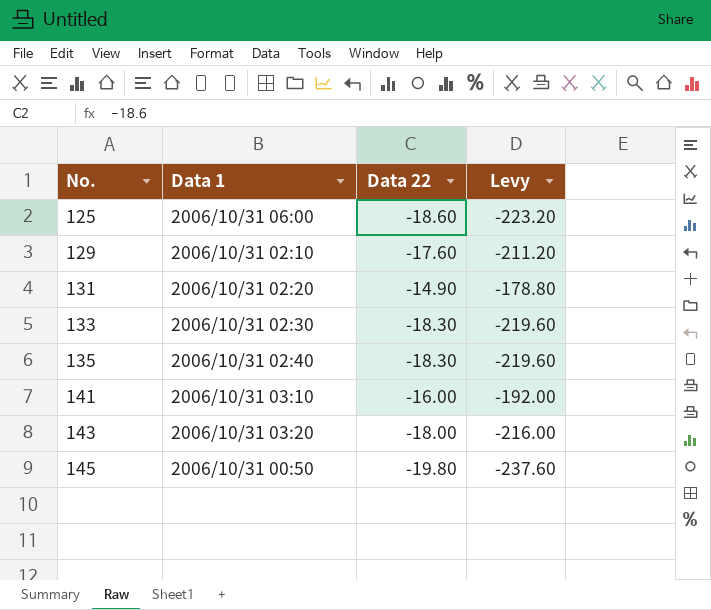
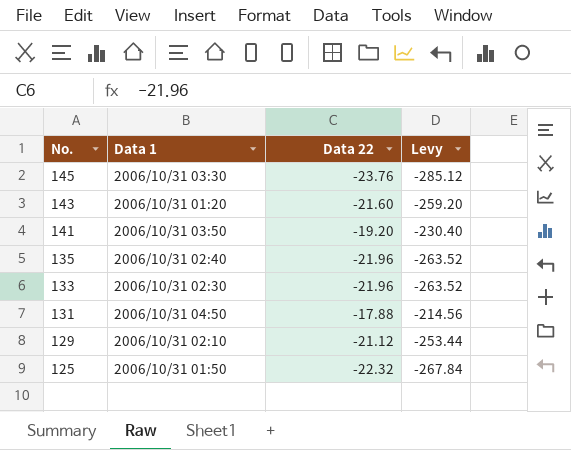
row order: No. ascending -> No. descending
145 | Data 1: 2006/10/31 00:50 -> 2006/10/31 03:30
145 | Data 22: -19.80 -> -23.76
145 | Levy: -237.60 -> -285.12
143 | Data 1: 2006/10/31 03:20 -> 2006/10/31 01:20
143 | Data 22: -18.00 -> -21.60
143 | Levy: -216.00 -> -259.20
141 | Data 1: 2006/10/31 03:10 -> 2006/10/31 03:50
141 | Data 22: -16.00 -> -19.20
141 | Levy: -192.00 -> -230.40
135 | Data 22: -18.30 -> -21.96
135 | Levy: -219.60 -> -263.52
133 | Data 22: -18.30 -> -21.96
133 | Levy: -219.60 -> -263.52
131 | Data 1: 2006/10/31 02:20 -> 2006/10/31 04:50
131 | Data 22: -14.90 -> -17.88
131 | Levy: -178.80 -> -214.56
129 | Data 22: -17.60 -> -21.12
129 | Levy: -211.20 -> -253.44
125 | Data 1: 2006/10/31 06:00 -> 2006/10/31 01:50
125 | Data 22: -18.60 -> -22.32
125 | Levy: -223.20 -> -267.84

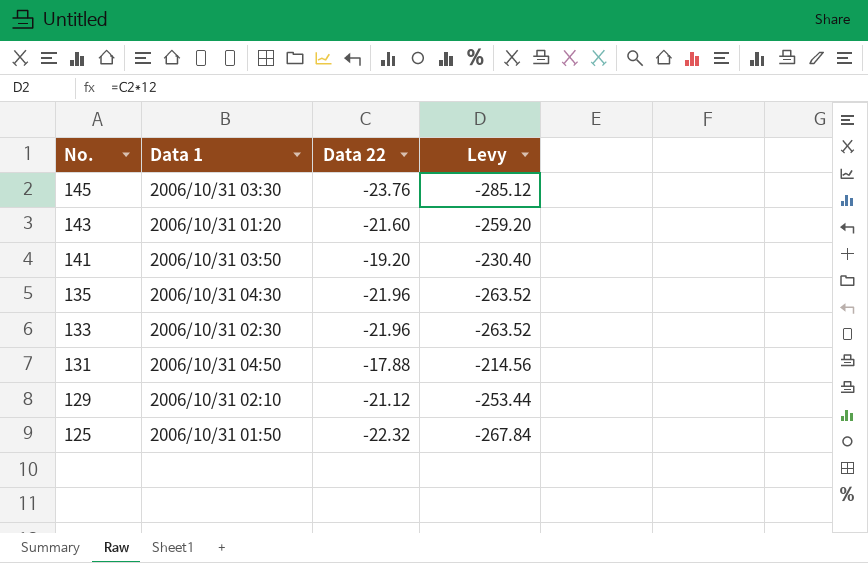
135 | Data 1: 2006/10/31 02:40 -> 2006/10/31 04:30

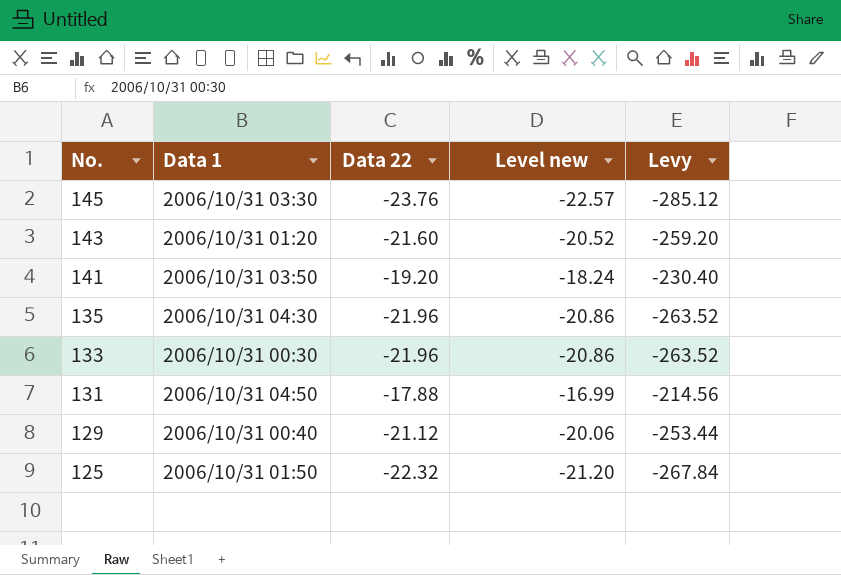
column Level new | formula: none -> [Data 22] * 0.95
133 | Data 1: 2006/10/31 02:30 -> 2006/10/31 00:30
129 | Data 1: 2006/10/31 02:10 -> 2006/10/31 00:40

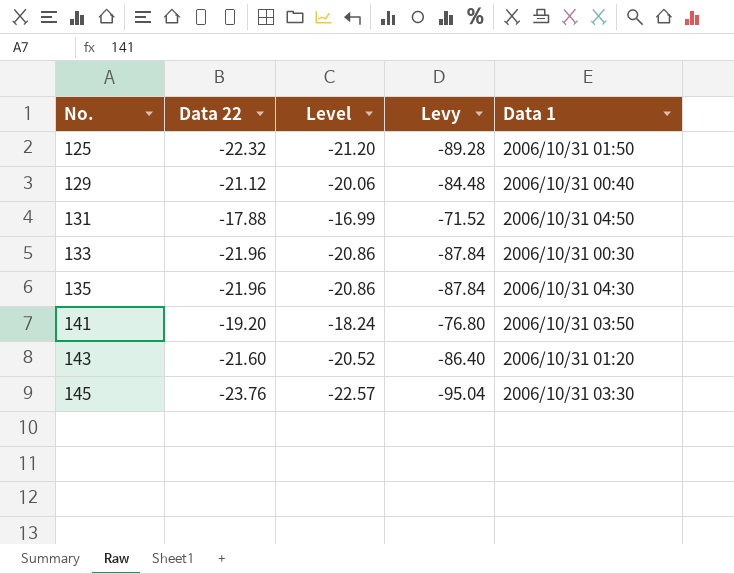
row order: No. descending -> No. ascending
column name: Level new -> Level
column Levy | formula: [Data 22] * 12 -> [Data 22] * 4
column Data 1 | position: 2 -> 5

